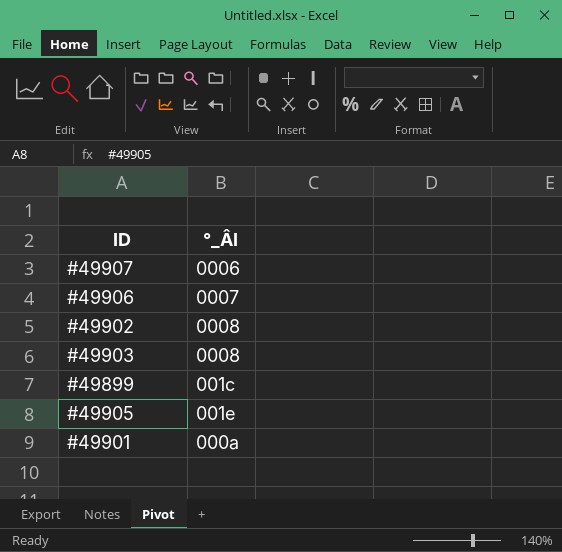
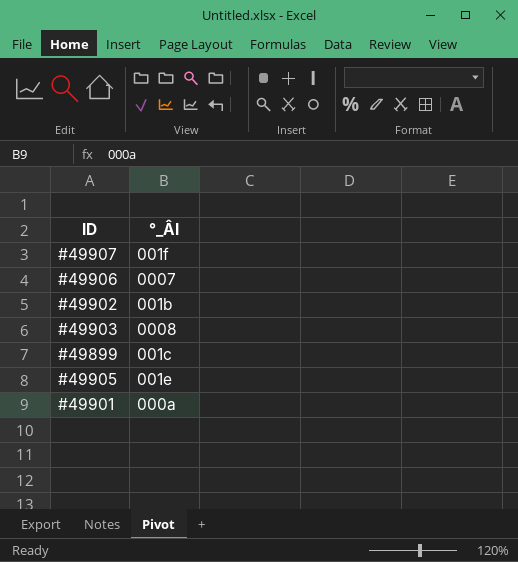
#49907 | °_ÂI: 0006 -> 001f
#49902 | °_ÂI: 0008 -> 001b

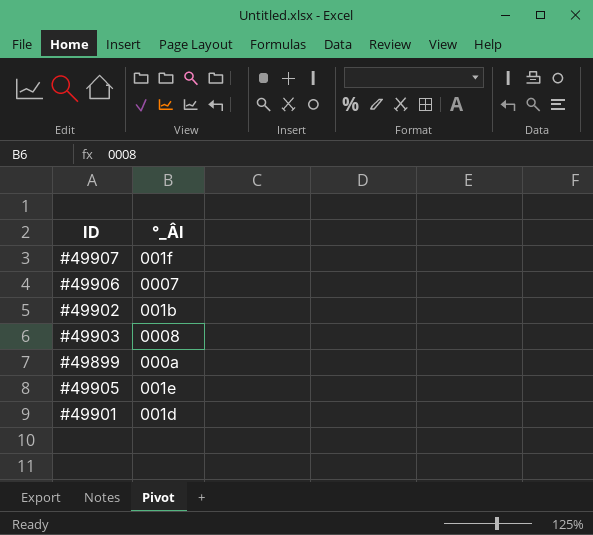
#49899 | °_ÂI: 001c -> 000a
#49901 | °_ÂI: 000a -> 001d

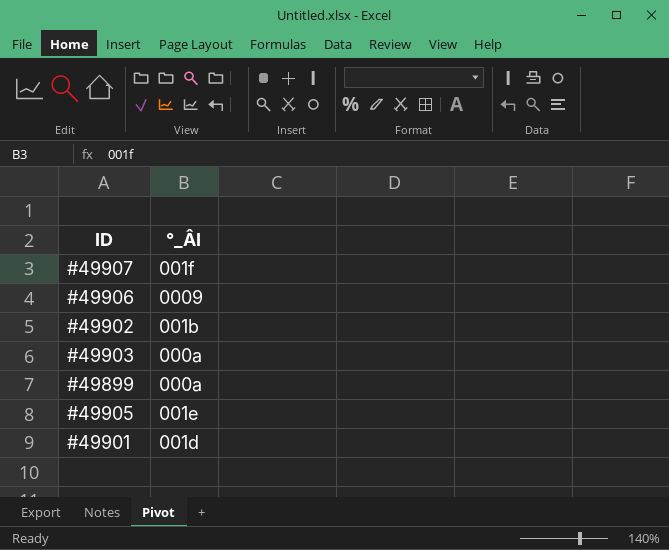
#49906 | °_ÂI: 0007 -> 0009
#49903 | °_ÂI: 0008 -> 000a

